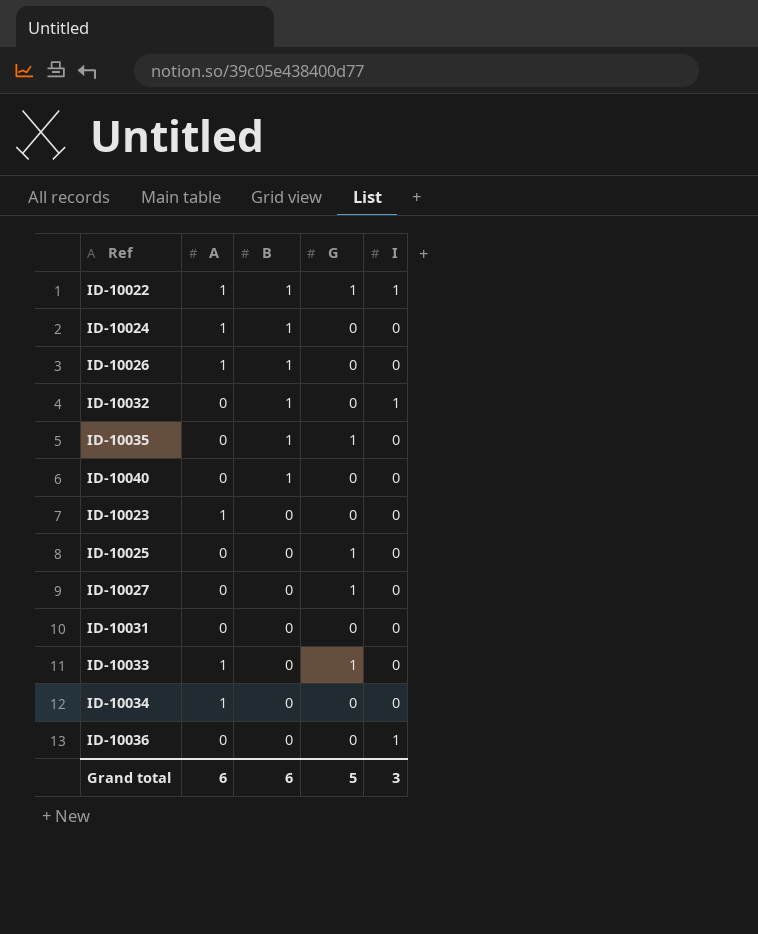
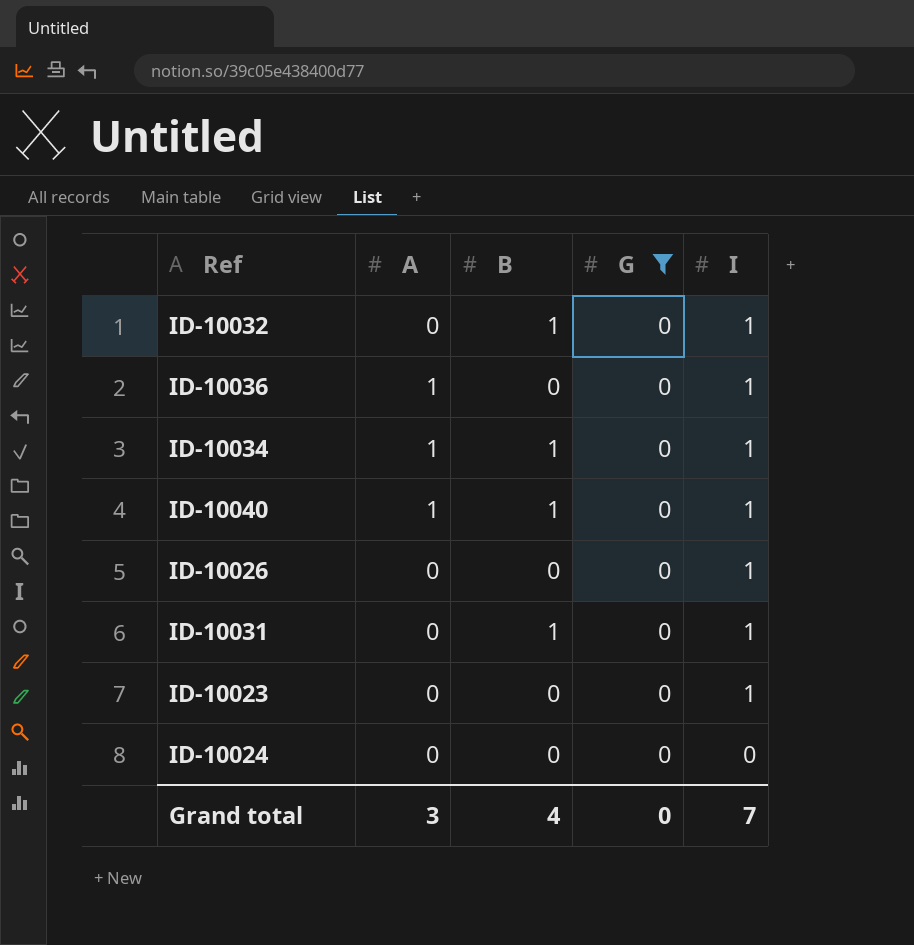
filter: none -> G = 0
row order: B descending -> I descending
ID-10036 | A: 0 -> 1
ID-10034 | B: 0 -> 1
ID-10034 | I: 0 -> 1
ID-10040 | A: 0 -> 1
ID-10040 | I: 0 -> 1
ID-10026 | A: 1 -> 0
ID-10026 | B: 1 -> 0
ID-10026 | I: 0 -> 1
ID-10031 | B: 0 -> 1
ID-10031 | I: 0 -> 1
ID-10023 | A: 1 -> 0
ID-10023 | I: 0 -> 1
ID-10024 | A: 1 -> 0
ID-10024 | B: 1 -> 0
Grand total | A: 6 -> 3
Grand total | B: 6 -> 4
Grand total | G: 5 -> 0
Grand total | I: 3 -> 7

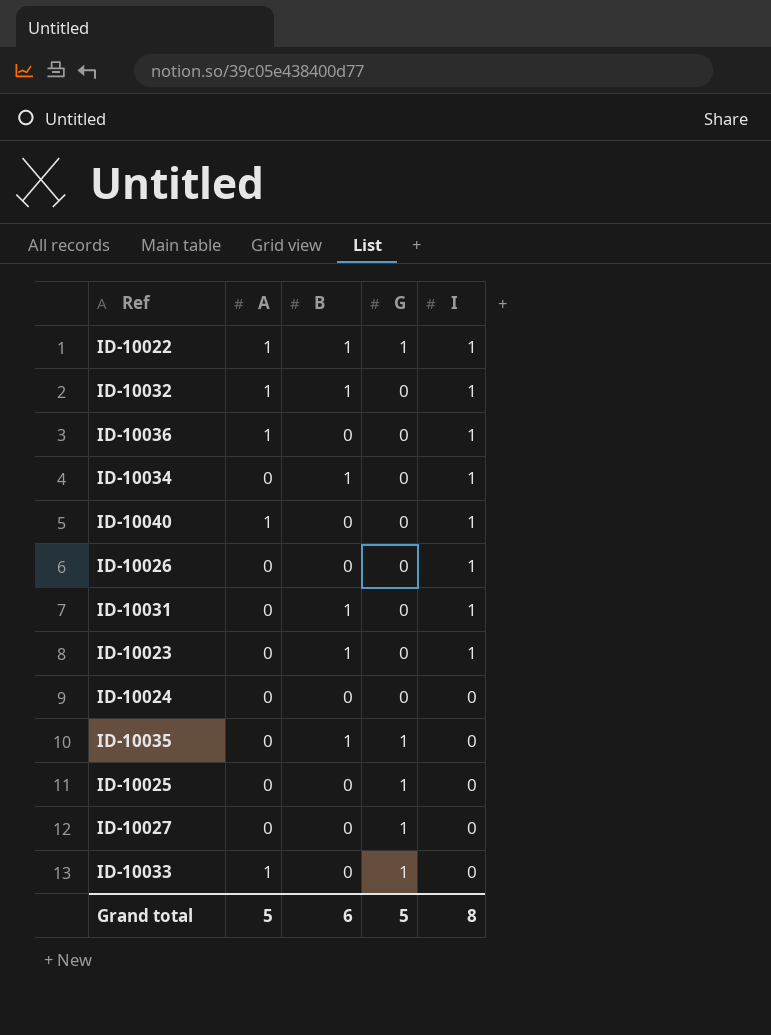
filter: G = 0 -> none
ID-10032 | A: 0 -> 1
ID-10034 | A: 1 -> 0
ID-10040 | B: 1 -> 0
ID-10023 | B: 0 -> 1
Grand total | A: 3 -> 5
Grand total | B: 4 -> 6
Grand total | G: 0 -> 5
Grand total | I: 7 -> 8

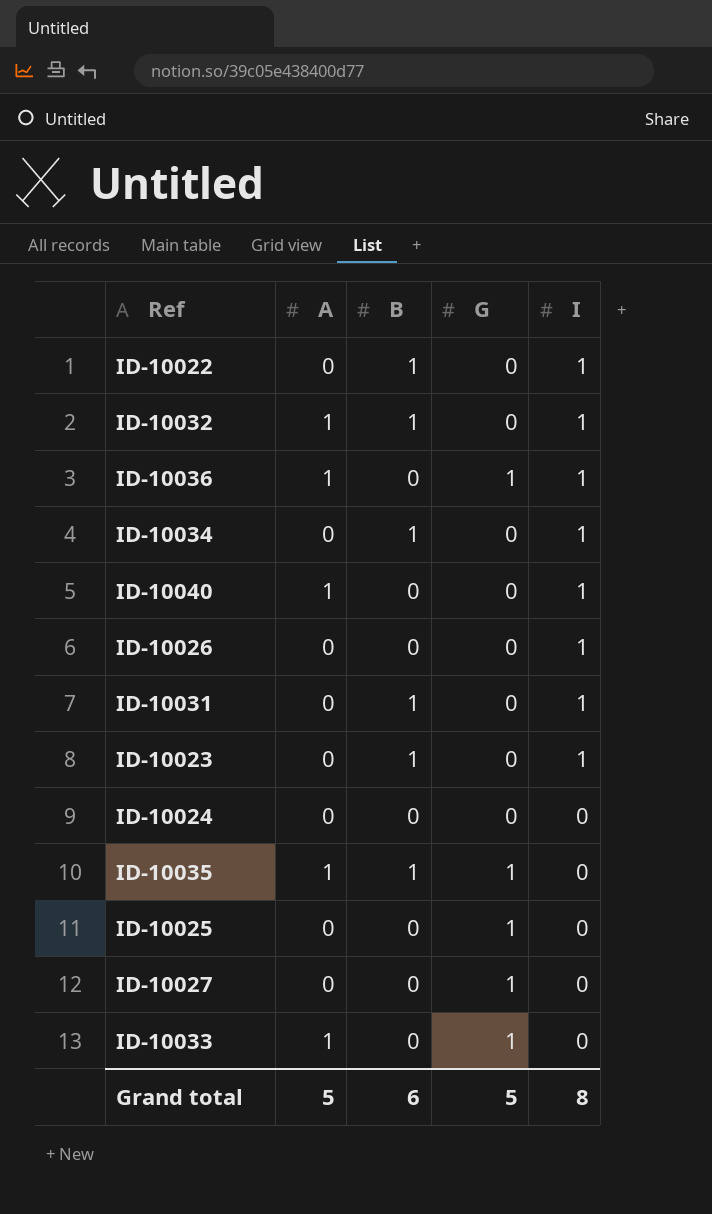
ID-10022 | A: 1 -> 0
ID-10022 | G: 1 -> 0
ID-10036 | G: 0 -> 1
ID-10035 | A: 0 -> 1

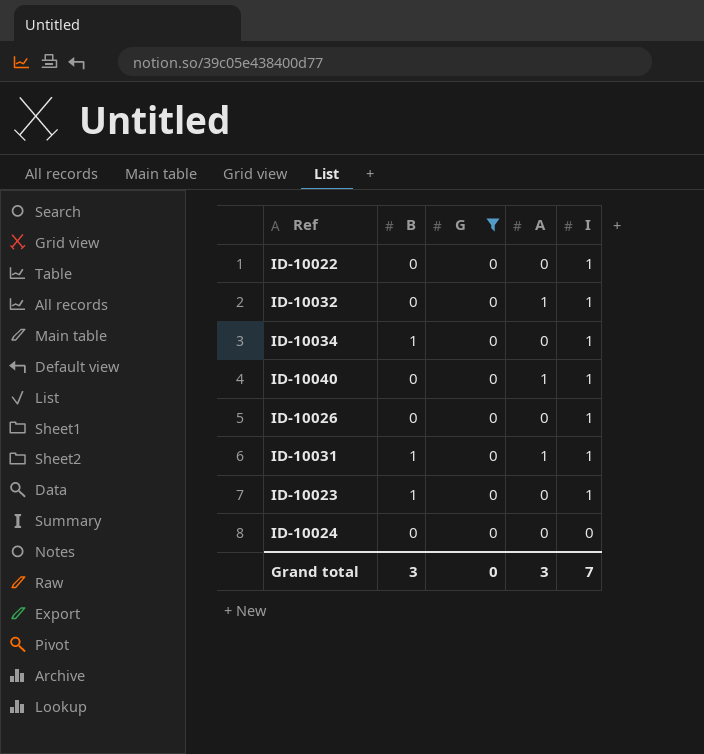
filter: none -> G = 0
column A | position: 2 -> 4
ID-10022 | B: 1 -> 0
ID-10032 | B: 1 -> 0
ID-10031 | A: 0 -> 1
Grand total | B: 6 -> 3
Grand total | G: 5 -> 0
Grand total | A: 5 -> 3
Grand total | I: 8 -> 7

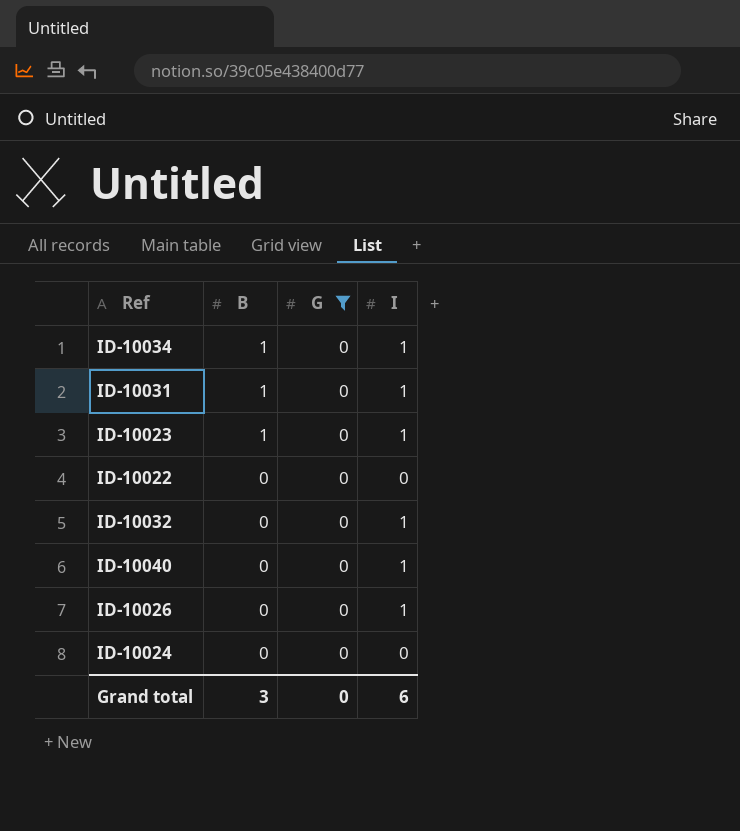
row order: I descending -> B descending
column A | position: 4 -> none
ID-10022 | I: 1 -> 0
Grand total | I: 7 -> 6

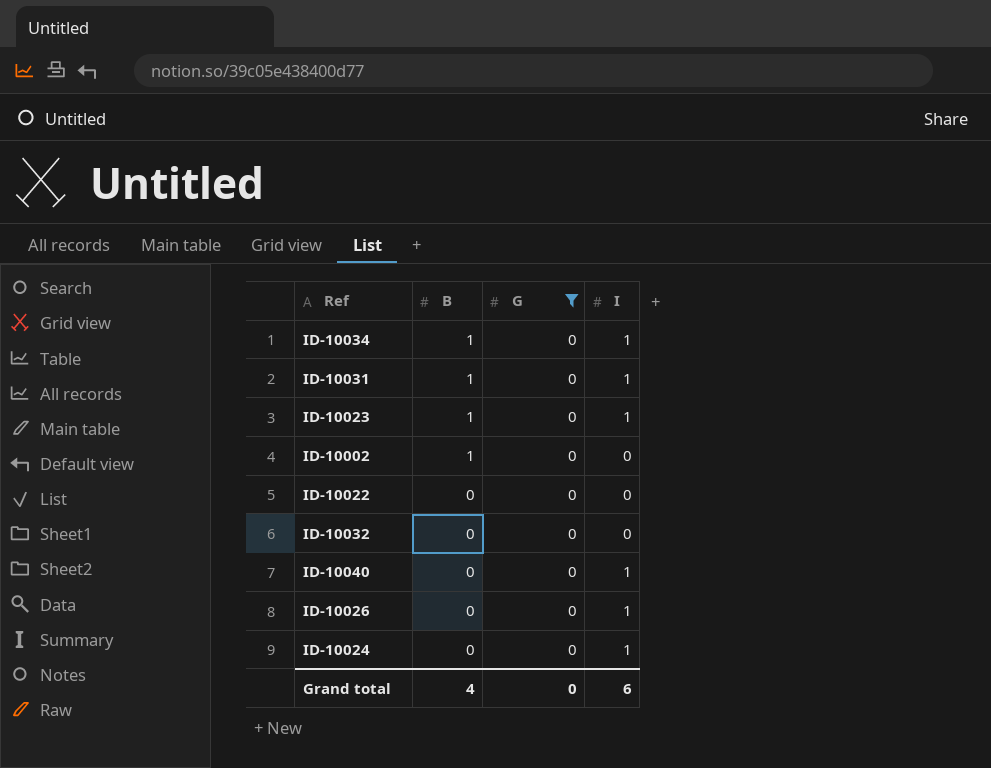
row ID-10002: none -> 1 | 0 | 0
ID-10032 | I: 1 -> 0
ID-10024 | I: 0 -> 1
Grand total | B: 3 -> 4

